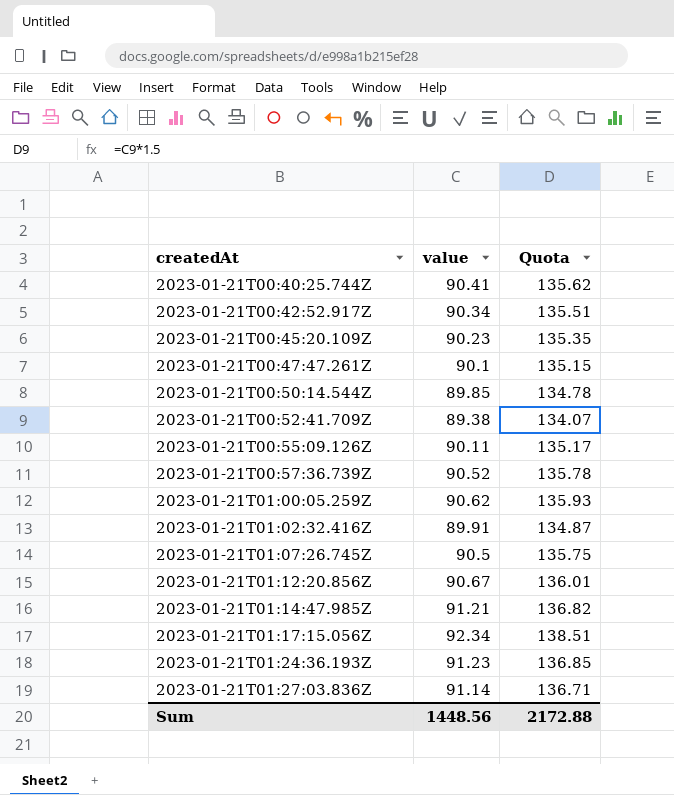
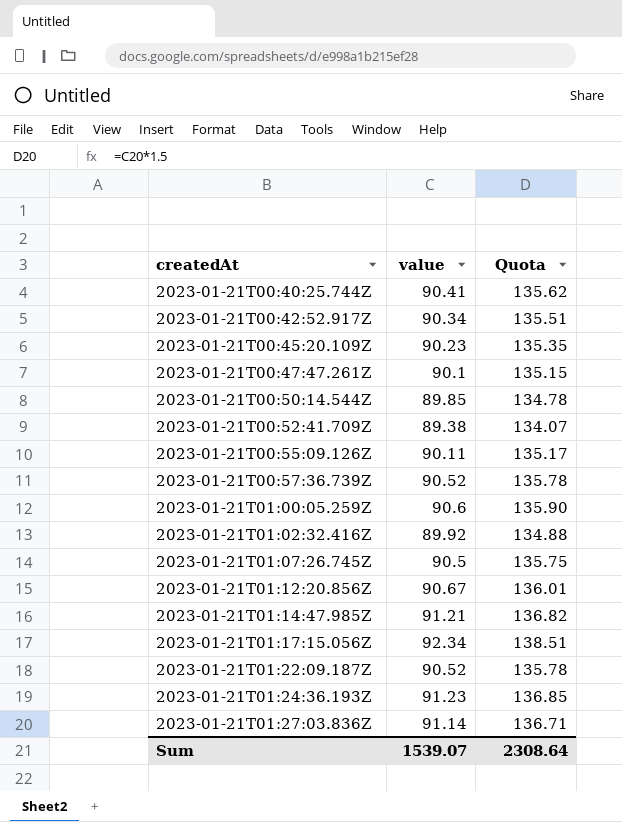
2023-01-21T01:00:05.259Z | value: 90.62 -> 90.6
2023-01-21T01:00:05.259Z | Quota: 135.93 -> 135.90
2023-01-21T01:02:32.416Z | value: 89.91 -> 89.92
2023-01-21T01:02:32.416Z | Quota: 134.87 -> 134.88
row 2023-01-21T01:22:09.187Z: none -> 90.52 | 135.78
Sum | value: 1448.56 -> 1539.07
Sum | Quota: 2172.88 -> 2308.64

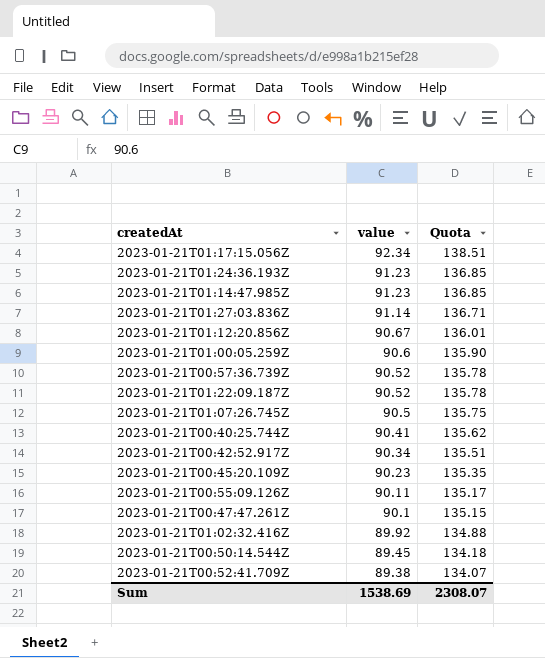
row order: createdAt ascending -> value descending
2023-01-21T01:14:47.985Z | value: 91.21 -> 91.23
2023-01-21T01:14:47.985Z | Quota: 136.82 -> 136.85
2023-01-21T00:50:14.544Z | value: 89.85 -> 89.45
2023-01-21T00:50:14.544Z | Quota: 134.78 -> 134.18
Sum | value: 1539.07 -> 1538.69
Sum | Quota: 2308.64 -> 2308.07

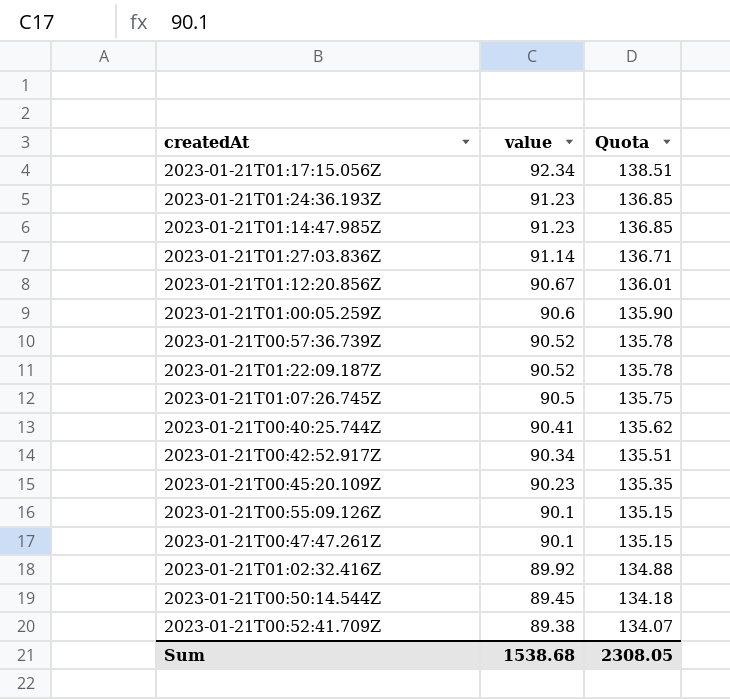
2023-01-21T00:55:09.126Z | value: 90.11 -> 90.1
2023-01-21T00:55:09.126Z | Quota: 135.17 -> 135.15
Sum | value: 1538.69 -> 1538.68
Sum | Quota: 2308.07 -> 2308.05

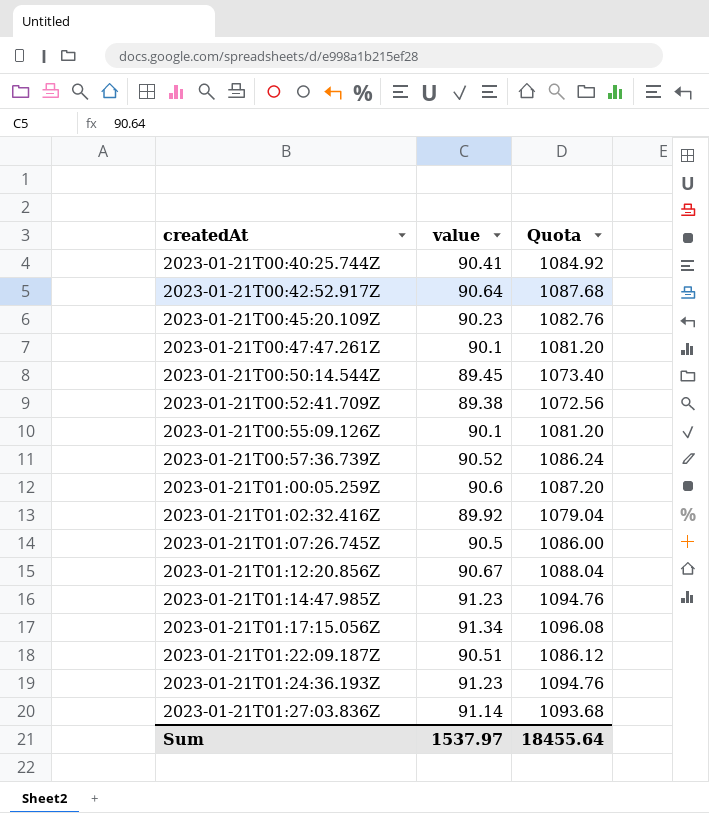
row order: value descending -> createdAt ascending
column Quota | formula: [value] * 1.5 -> [value] * 12
2023-01-21T00:42:52.917Z | value: 90.34 -> 90.64
2023-01-21T01:17:15.056Z | value: 92.34 -> 91.34
2023-01-21T01:22:09.187Z | value: 90.52 -> 90.51
Sum | value: 1538.68 -> 1537.97
Sum | Quota: 2308.05 -> 18455.64

